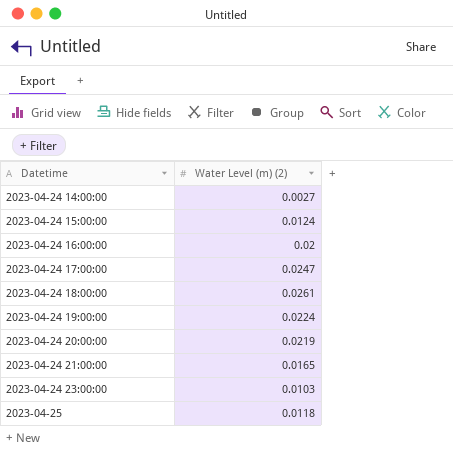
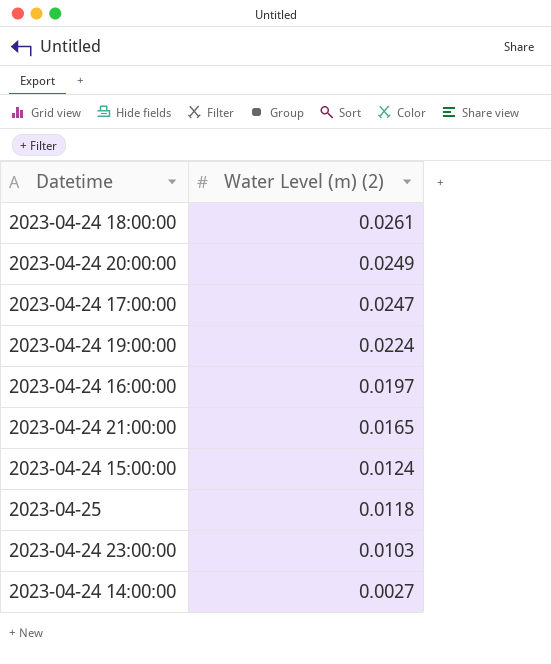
row order: Datetime ascending -> Water Level (m) (2) descending
2023-04-24 20:00:00 | Water Level (m) (2): 0.0219 -> 0.0249
2023-04-24 16:00:00 | Water Level (m) (2): 0.02 -> 0.0197

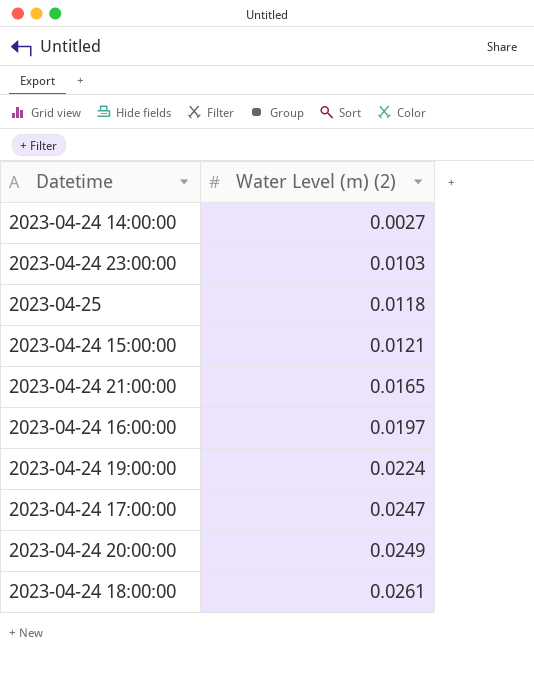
row order: Water Level (m) (2) descending -> Water Level (m) (2) ascending
2023-04-24 15:00:00 | Water Level (m) (2): 0.0124 -> 0.0121

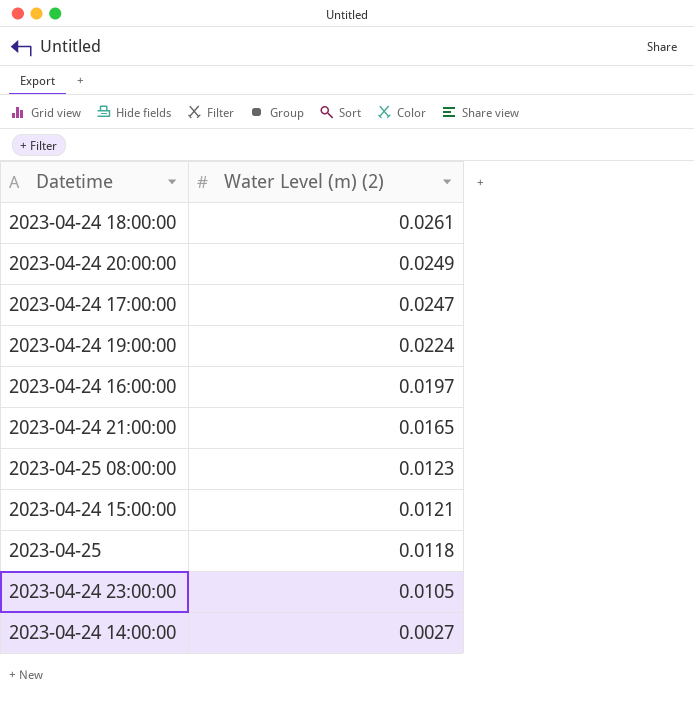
row order: Water Level (m) (2) ascending -> Water Level (m) (2) descending
row 2023-04-25 08:00:00: none -> 0.0123
2023-04-24 23:00:00 | Water Level (m) (2): 0.0103 -> 0.0105

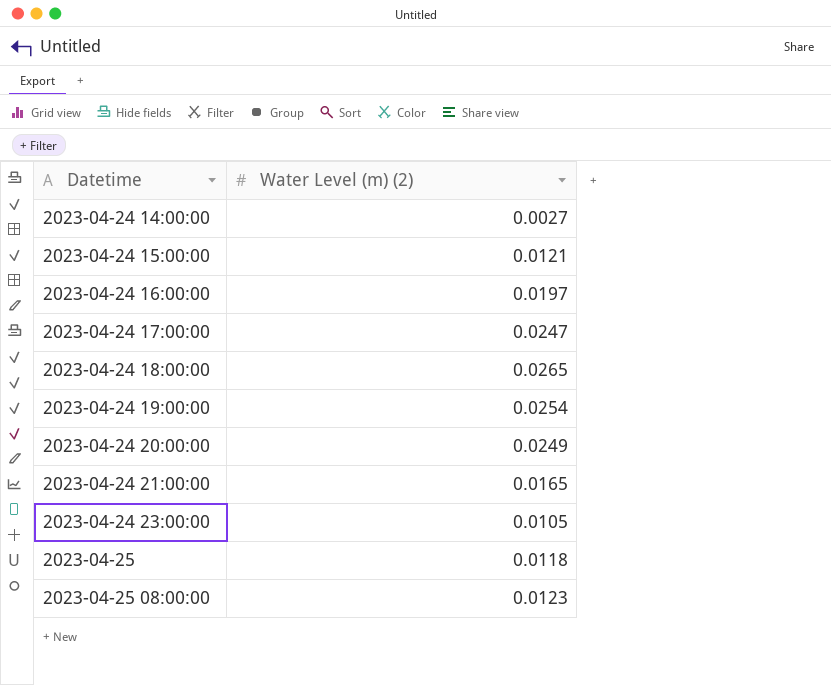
row order: Water Level (m) (2) descending -> Datetime ascending
2023-04-24 18:00:00 | Water Level (m) (2): 0.0261 -> 0.0265
2023-04-24 19:00:00 | Water Level (m) (2): 0.0224 -> 0.0254

